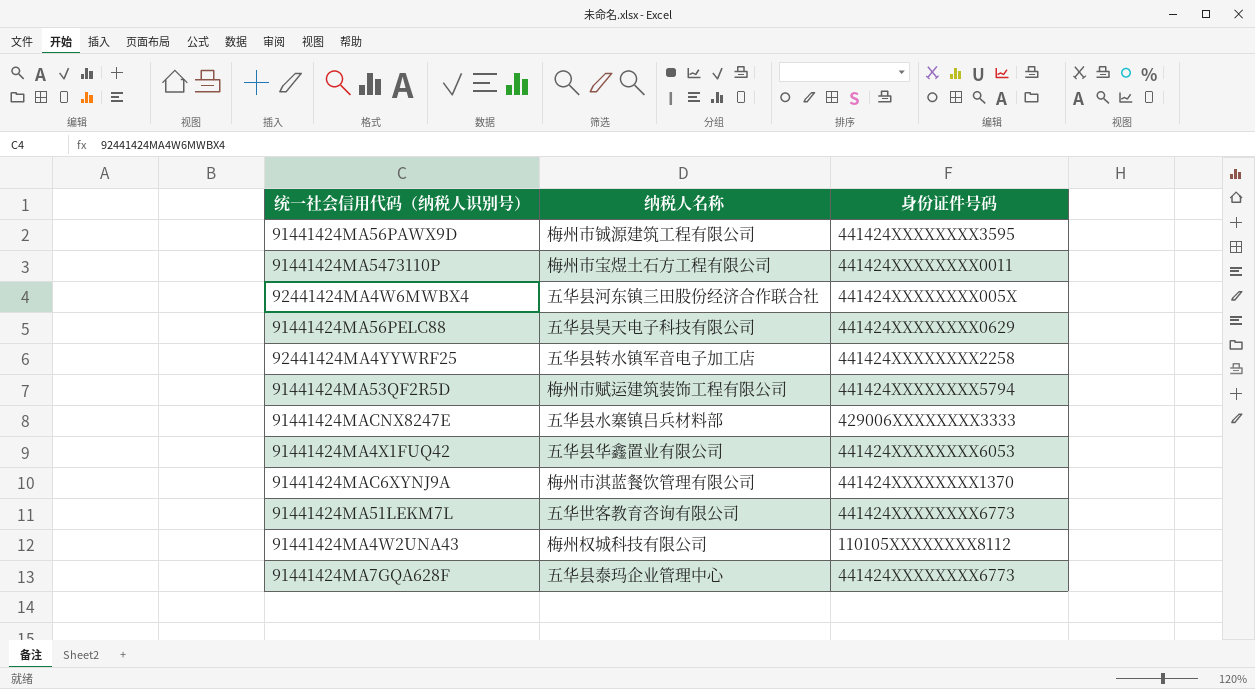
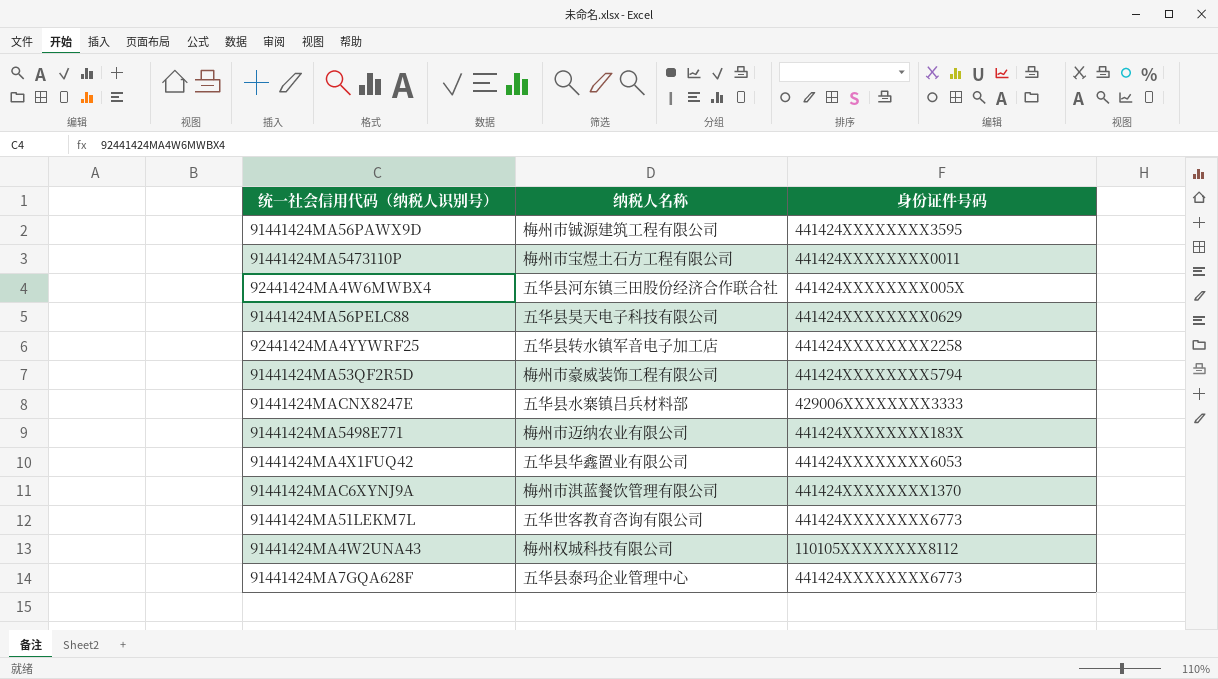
91441424MA53QF2R5D | 纳税人名称: 梅州市赋运建筑装饰工程有限公司 -> 梅州市豪威装饰工程有限公司
row 91441424MA5498E771: none -> 梅州市迈纳农业有限公司 | 441424XXXXXXXX183X

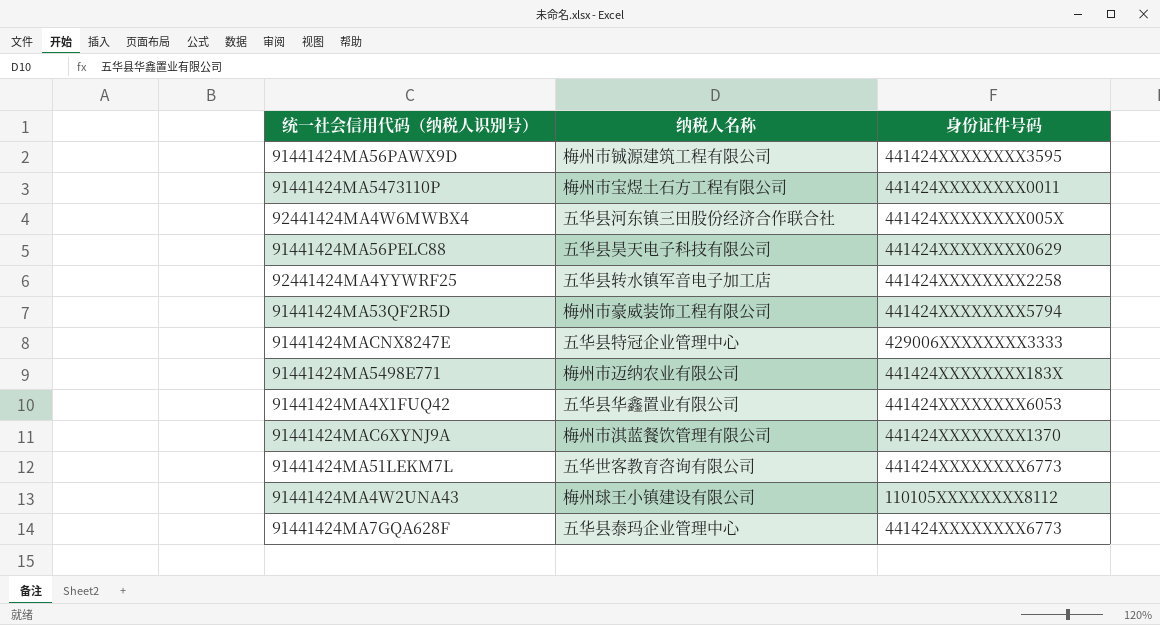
91441424MACNX8247E | 纳税人名称: 五华县水寨镇吕兵材料部 -> 五华县特冠企业管理中心
91441424MA4W2UNA43 | 纳税人名称: 梅州权城科技有限公司 -> 梅州球王小镇建设有限公司

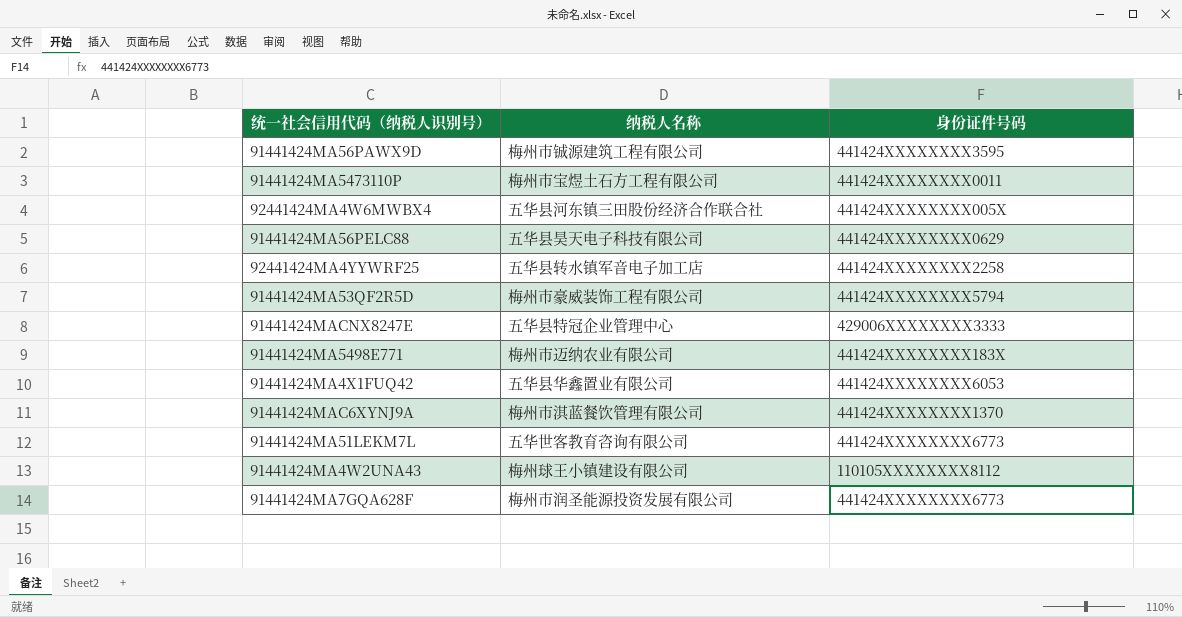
91441424MA7GQA628F | 纳税人名称: 五华县泰玛企业管理中心 -> 梅州市润圣能源投资发展有限公司

